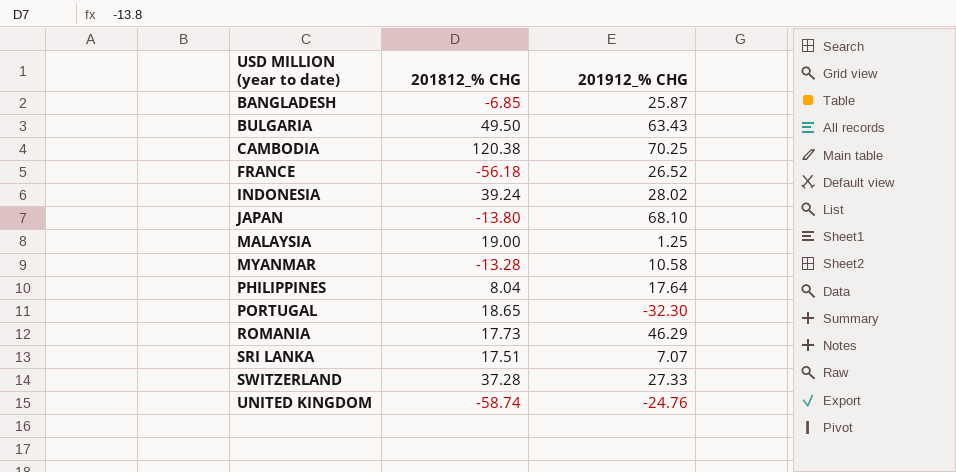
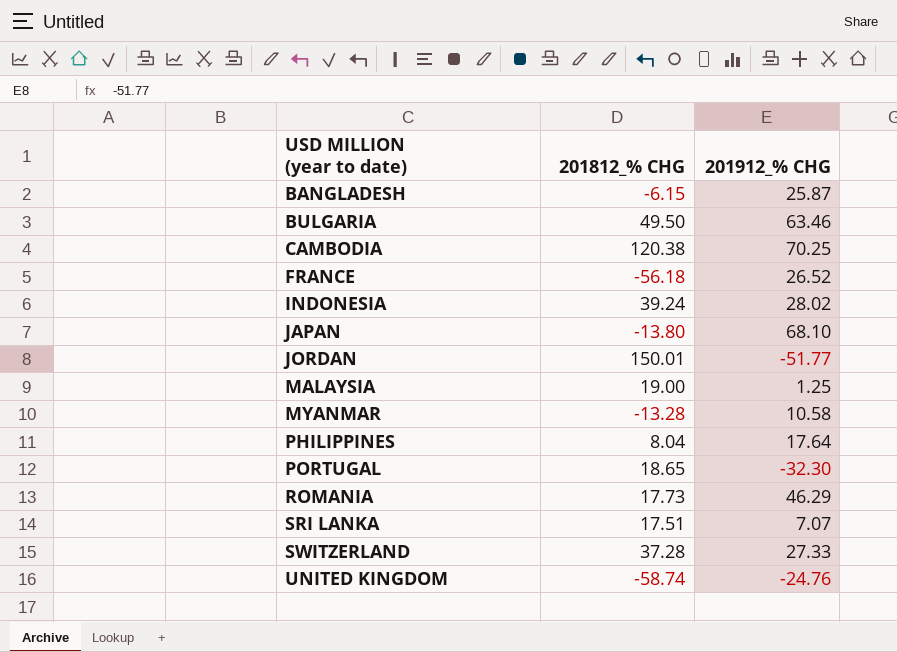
BANGLADESH | 201812_% CHG: -6.85 -> -6.15
BULGARIA | 201912_% CHG: 63.43 -> 63.46
row JORDAN: none -> 150.01 | -51.77

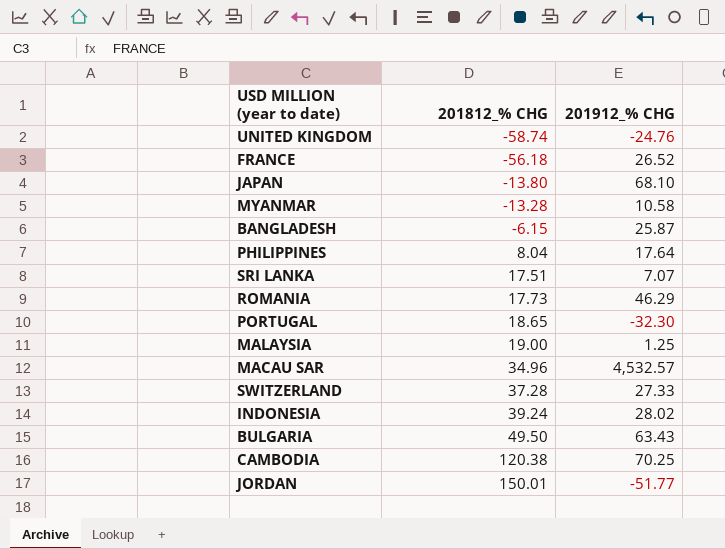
row order: USD MILLION (year to date) ascending -> 201812_% CHG ascending
row MACAU SAR: none -> 34.96 | 4,532.57
BULGARIA | 201912_% CHG: 63.46 -> 63.43

